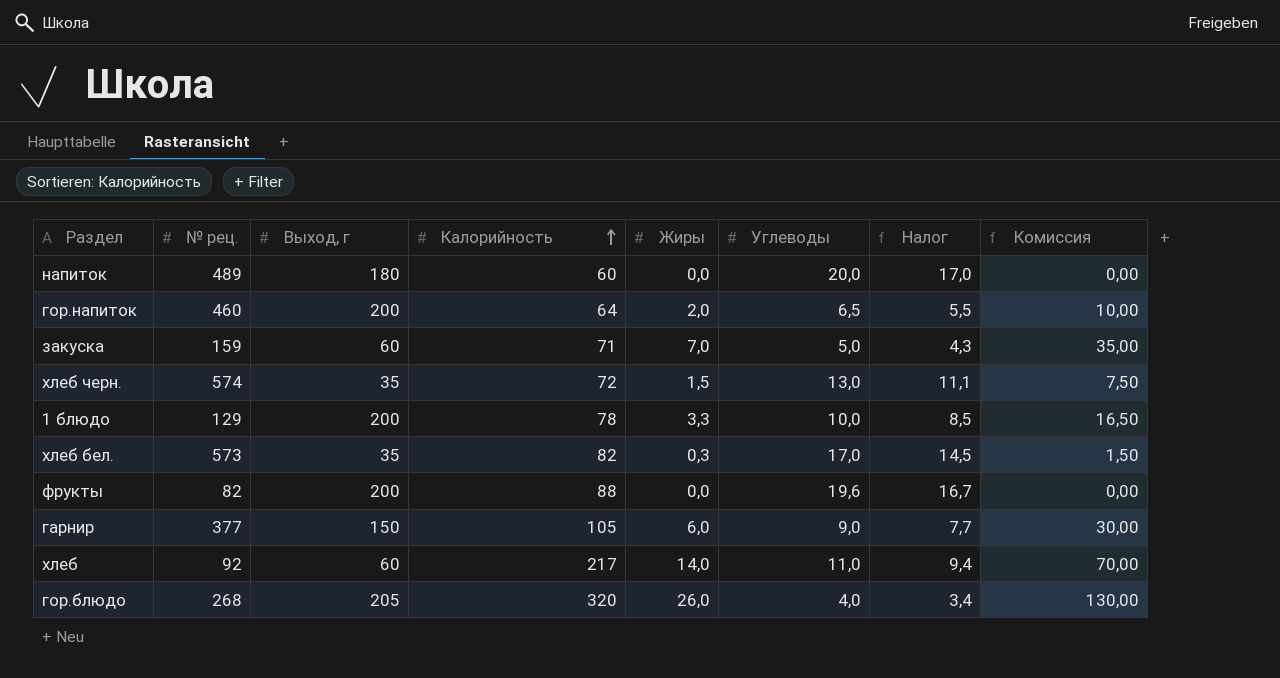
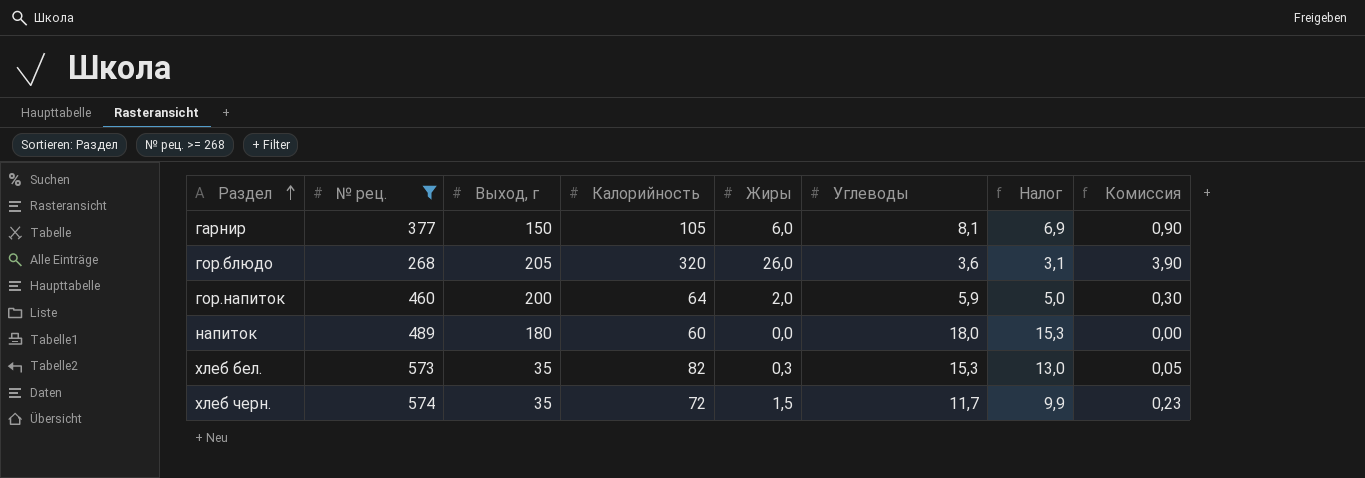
filter: none -> № рец. >= 268
row order: Калорийность ascending -> Раздел ascending
column Комиссия | formula: [Жиры] * 5 -> [Жиры] * 0,15
гарнир | Углеводы: 9,0 -> 8,1
гарнир | Налог: 7,7 -> 6,9
гор.блюдо | Углеводы: 4,0 -> 3,6
гор.блюдо | Налог: 3,4 -> 3,1
гор.напиток | Углеводы: 6,5 -> 5,9
гор.напиток | Налог: 5,5 -> 5,0
напиток | Углеводы: 20,0 -> 18,0
напиток | Налог: 17,0 -> 15,3
хлеб бел. | Углеводы: 17,0 -> 15,3
хлеб бел. | Налог: 14,5 -> 13,0
хлеб черн. | Углеводы: 13,0 -> 11,7
хлеб черн. | Налог: 11,1 -> 9,9

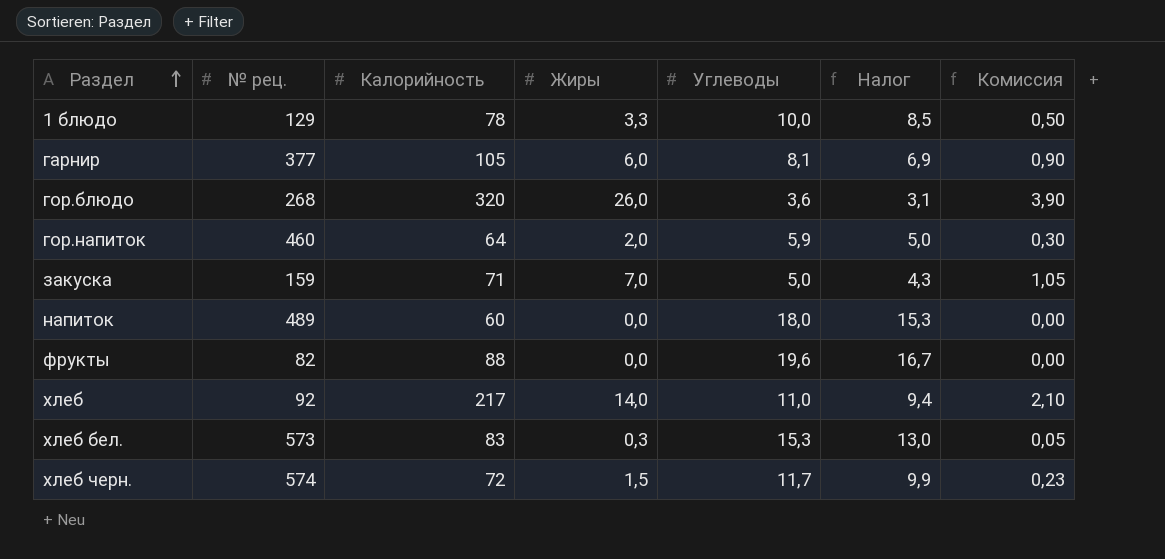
filter: № рец. >= 268 -> none
column Выход, г | position: 3 -> none
хлеб бел. | Калорийность: 82 -> 83

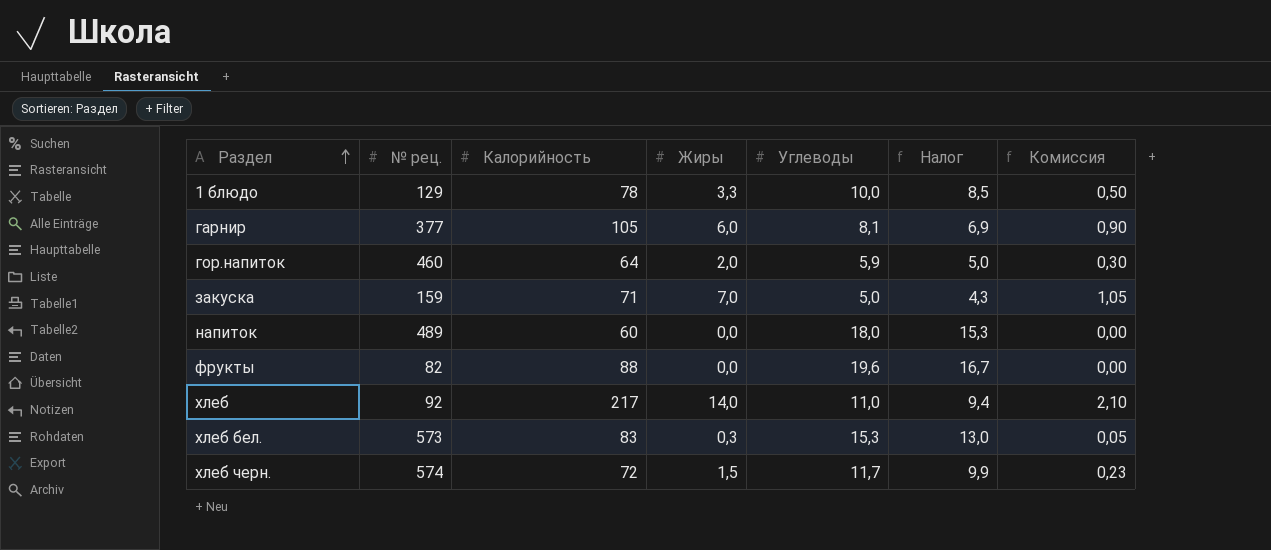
row гор.блюдо: 268 | 320 | 26,0 | 3,6 | 3,1 | 3,90 -> none

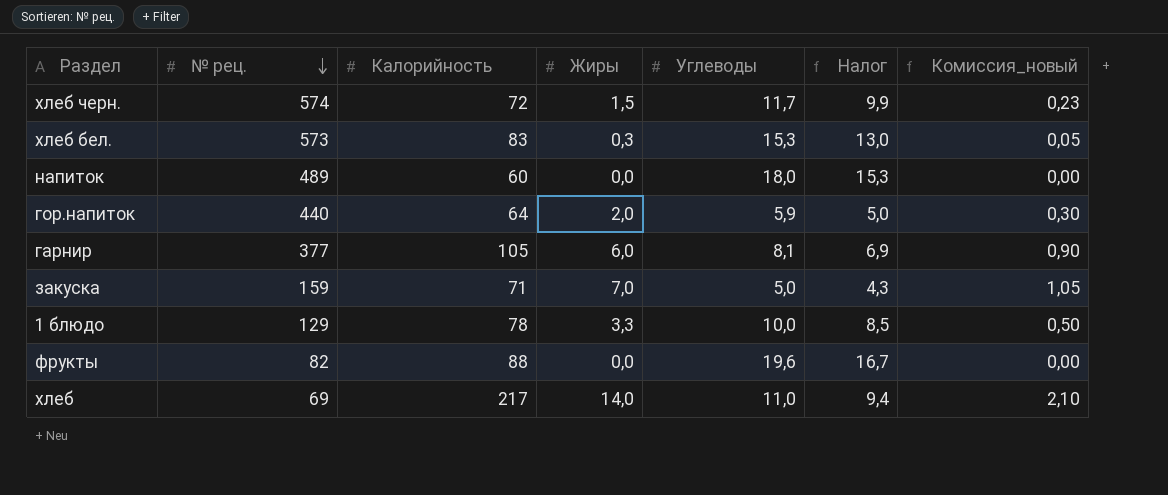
row order: Раздел ascending -> № рец. descending
column name: Комиссия -> Комиссия_новый
гор.напиток | № рец.: 460 -> 440
хлеб | № рец.: 92 -> 69

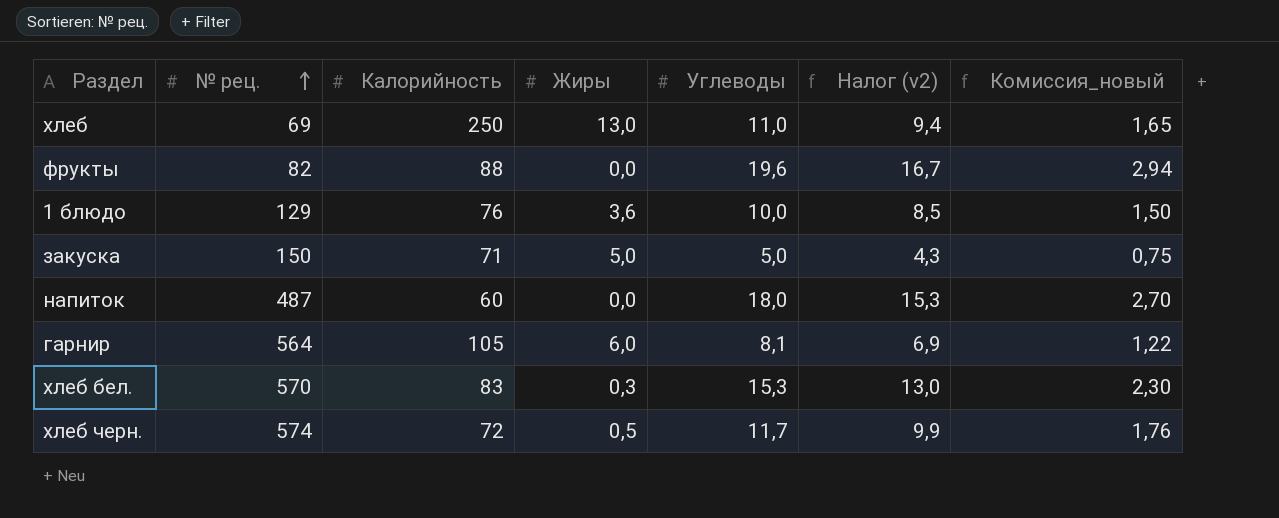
row order: № рец. descending -> № рец. ascending
column name: Налог -> Налог (v2)
column Комиссия_новый | formula: [Жиры] * 0,15 -> [Углеводы] * 0,15
row гор.напиток: 440 | 64 | 2,0 | 5,9 | 5,0 | 0,30 -> none
хлеб | Калорийность: 217 -> 250
хлеб | Жиры: 14,0 -> 13,0
1 блюдо | Калорийность: 78 -> 76
1 блюдо | Жиры: 3,3 -> 3,6
закуска | № рец.: 159 -> 150
закуска | Жиры: 7,0 -> 5,0
напиток | № рец.: 489 -> 487
гарнир | № рец.: 377 -> 564
хлеб бел. | № рец.: 573 -> 570
хлеб черн. | Жиры: 1,5 -> 0,5

